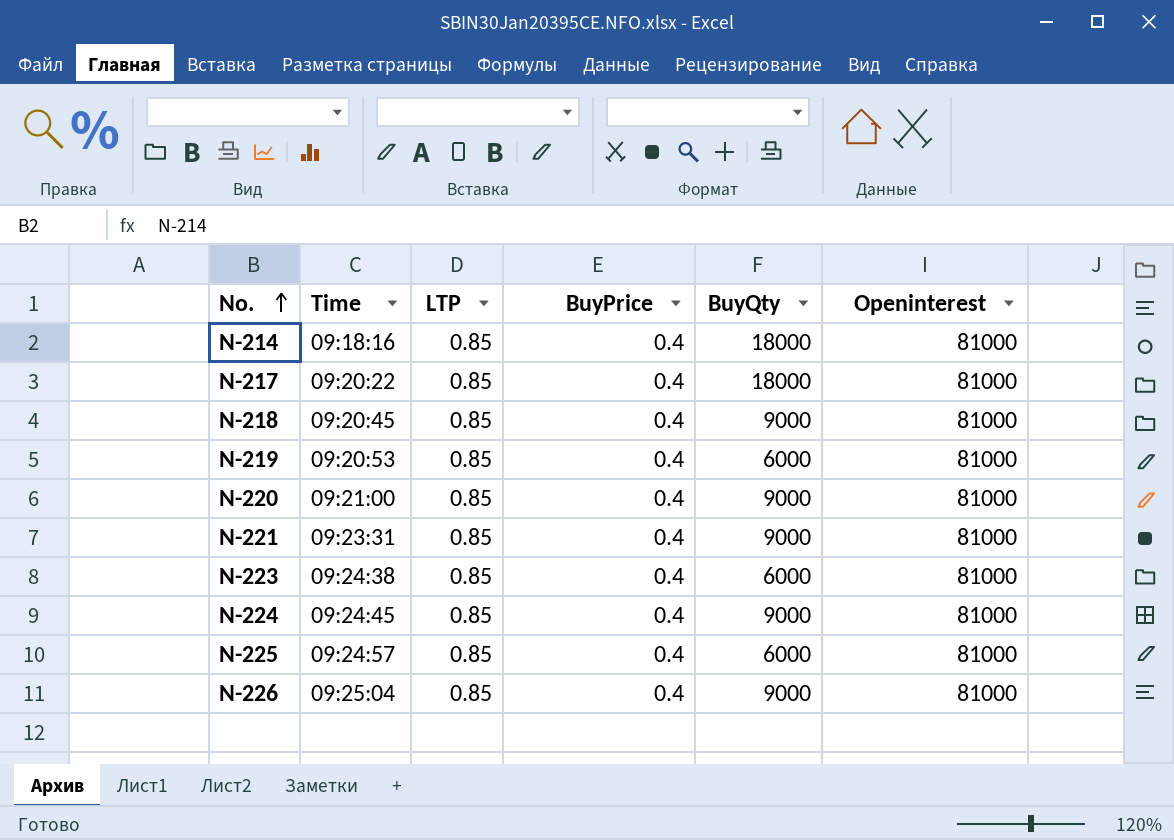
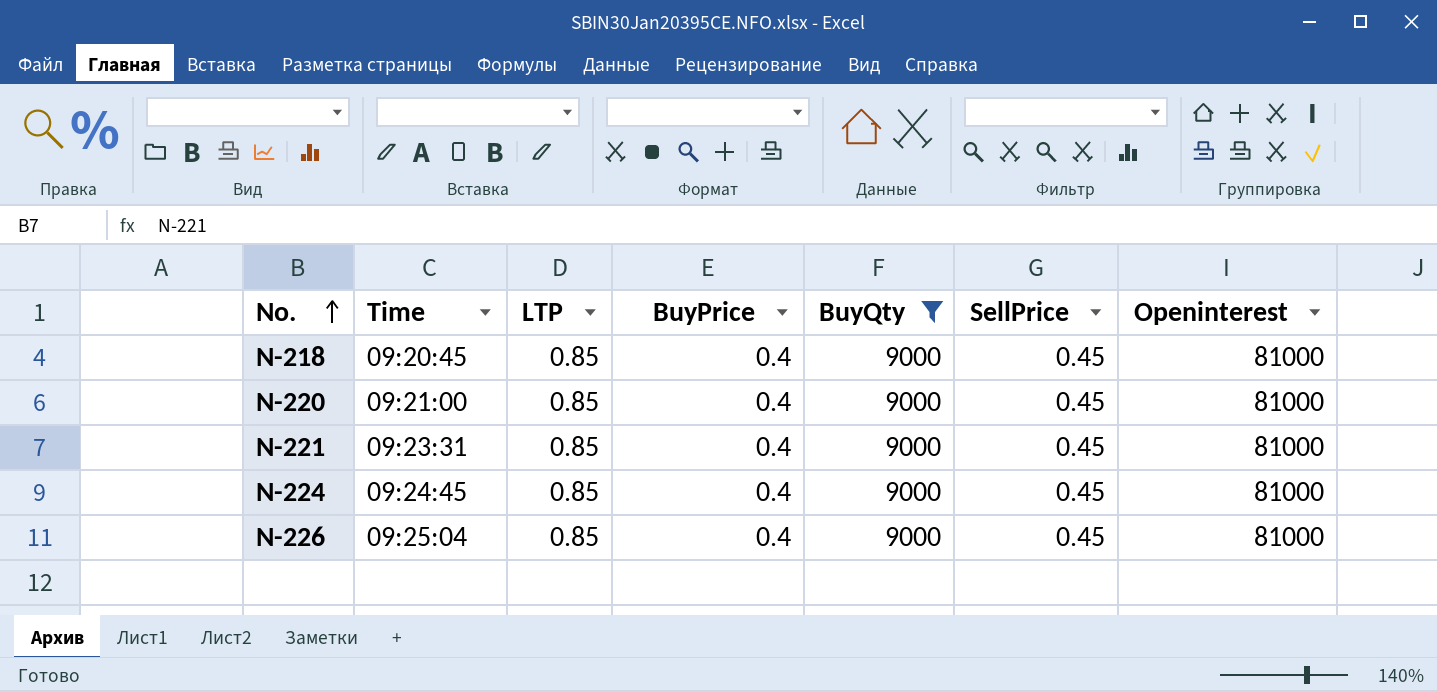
filter: none -> BuyQty = 9000
column SellPrice | position: none -> 6

